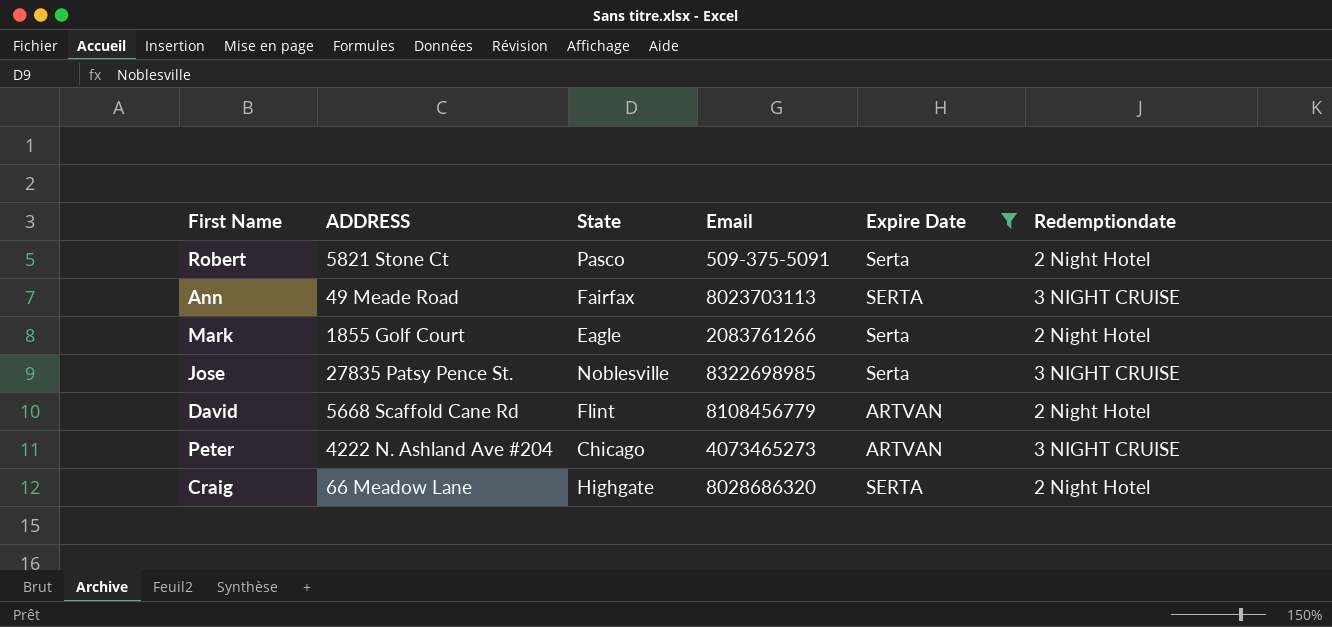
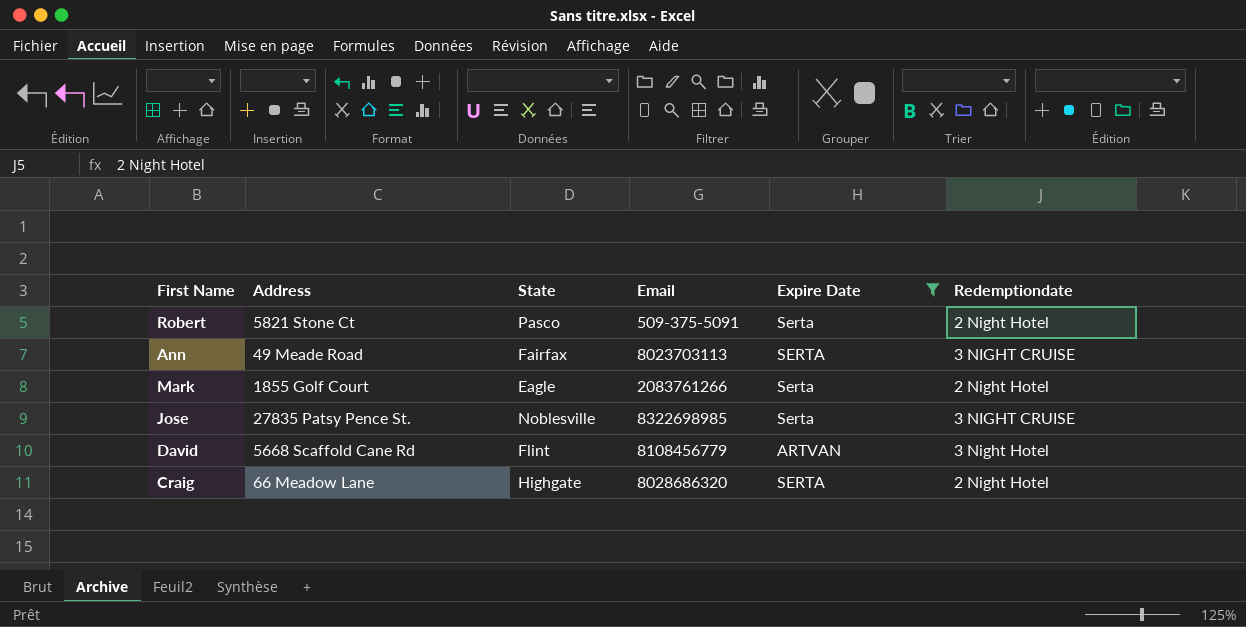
column name: ADDRESS -> Address
row Peter: 4222 N. Ashland Ave #204 | Chicago | 4073465273 | ARTVAN | 3 NIGHT CRUISE -> none
David | Redemptiondate: 2 Night Hotel -> 3 Night Hotel

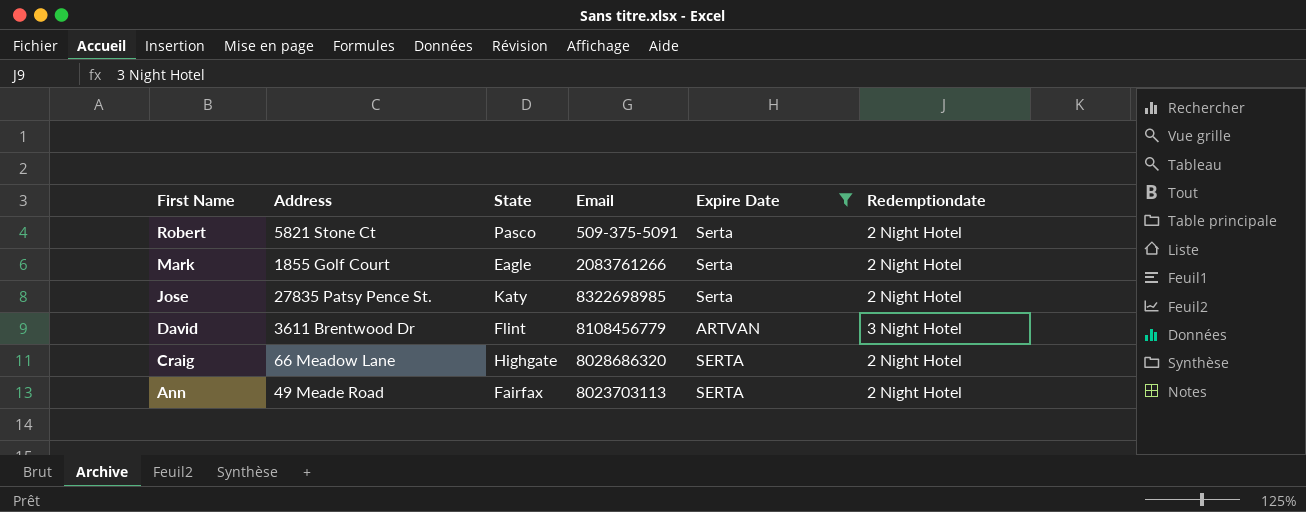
row order: none -> First Name descending
Jose | State: Noblesville -> Katy
Jose | Redemptiondate: 3 NIGHT CRUISE -> 2 Night Hotel
David | Address: 5668 Scaffold Cane Rd -> 3611 Brentwood Dr
Ann | Redemptiondate: 3 NIGHT CRUISE -> 2 Night Hotel

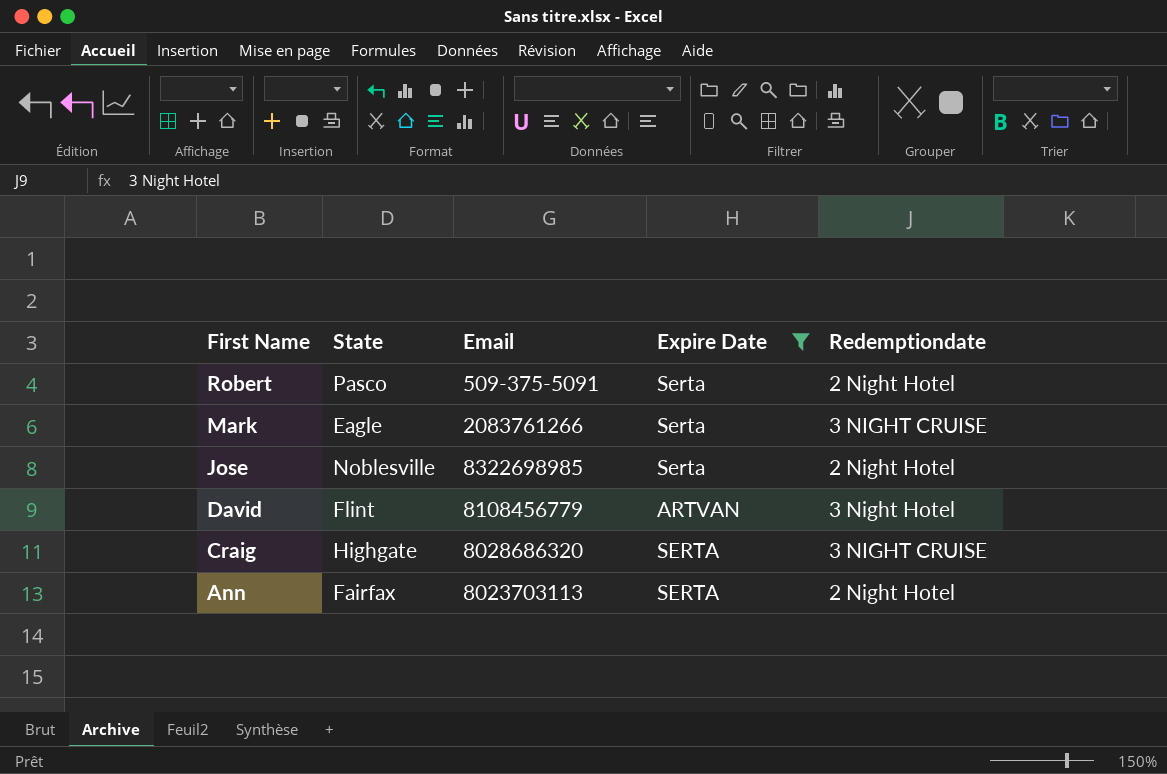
column Address | position: 2 -> none
Mark | Redemptiondate: 2 Night Hotel -> 3 NIGHT CRUISE
Jose | State: Katy -> Noblesville
Craig | Redemptiondate: 2 Night Hotel -> 3 NIGHT CRUISE

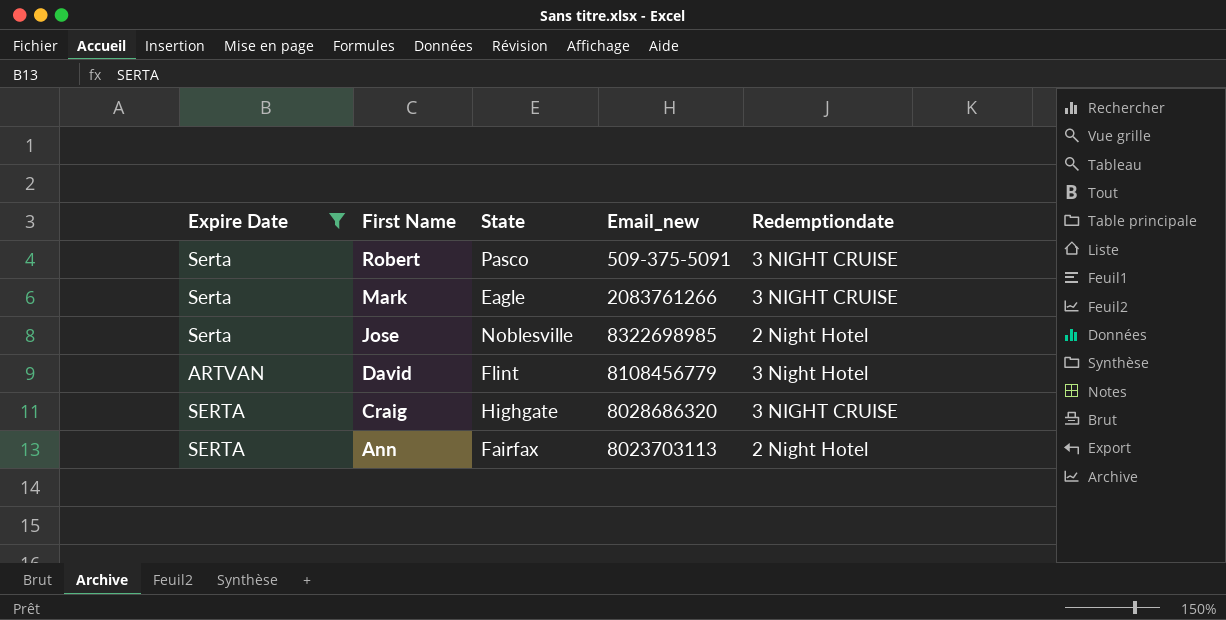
column Expire Date | position: 4 -> 1
column name: Email -> Email_new
Robert | Redemptiondate: 2 Night Hotel -> 3 NIGHT CRUISE

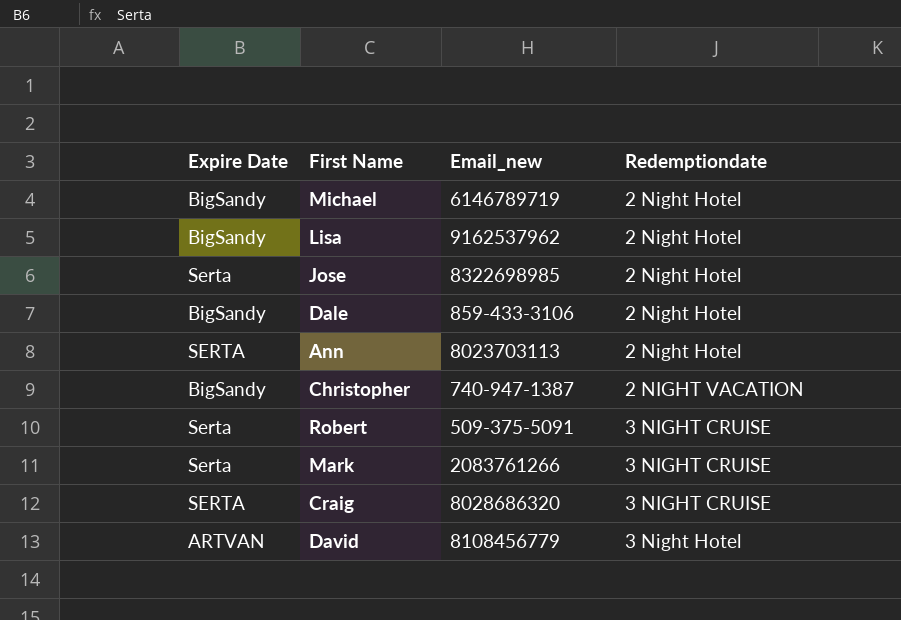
filter: Expire Date != BigSandy -> none
row order: First Name descending -> Redemptiondate ascending
column State | position: 3 -> none

